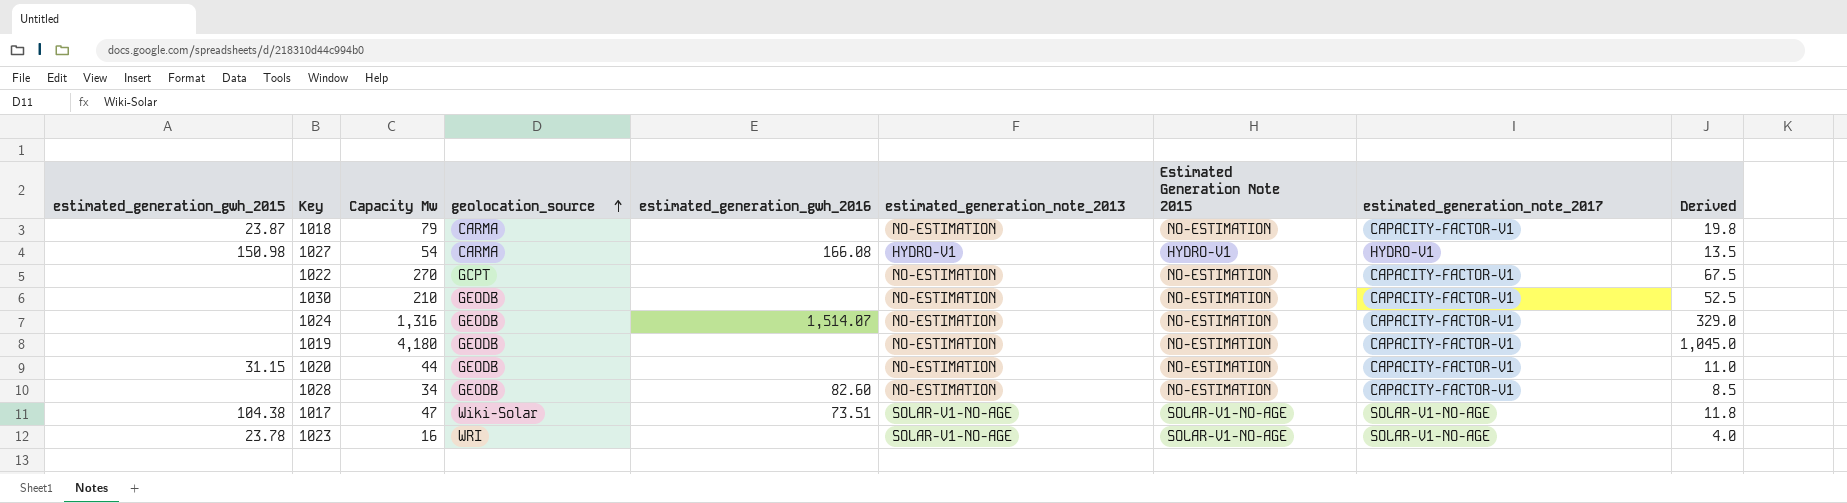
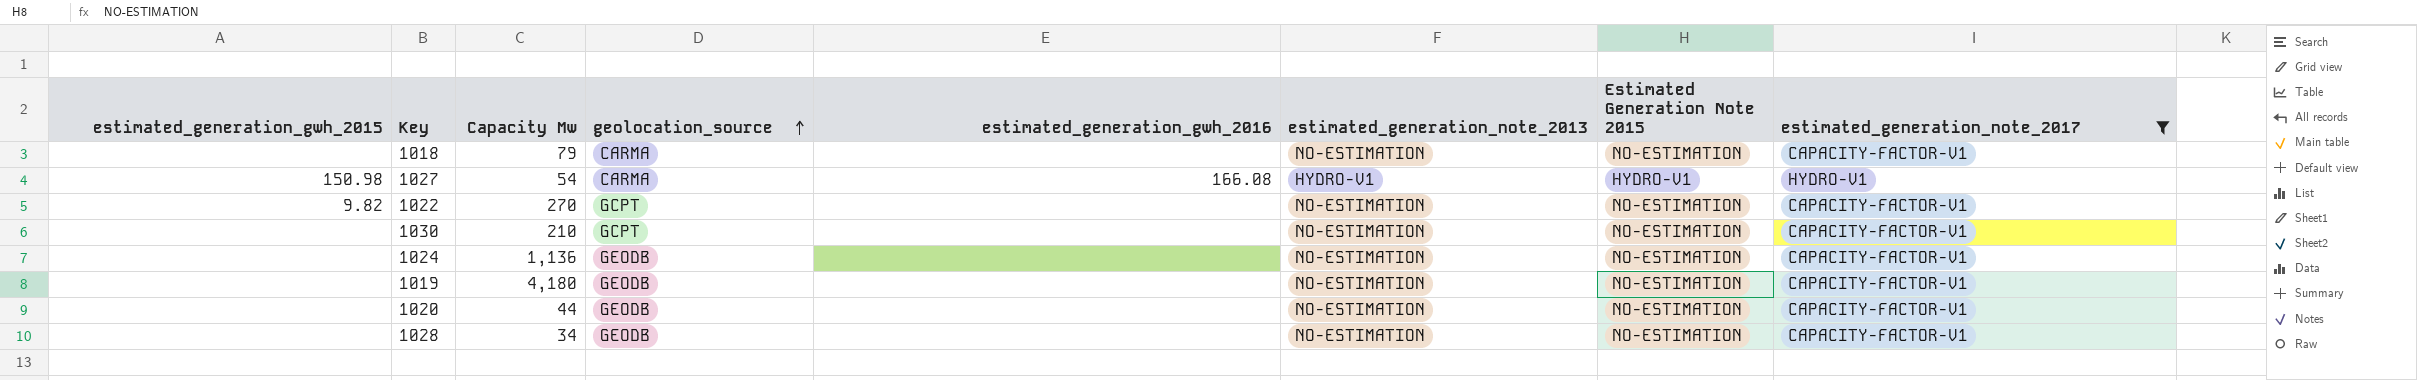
filter: none -> estimated_generation_note_2017 != SOLAR-V1-NO-AGE
column Derived | formula: [Capacity Mw] * 0.25 -> none
1018 | estimated_generation_gwh_2015: 23.87 -> none
1022 | estimated_generation_gwh_2015: none -> 9.82
1030 | geolocation_source: GEODB -> GCPT
1024 | Capacity Mw: 1,316 -> 1,136
1024 | estimated_generation_gwh_2016: 1,514.07 -> none
1020 | estimated_generation_gwh_2015: 31.15 -> none
1028 | estimated_generation_gwh_2016: 82.60 -> none

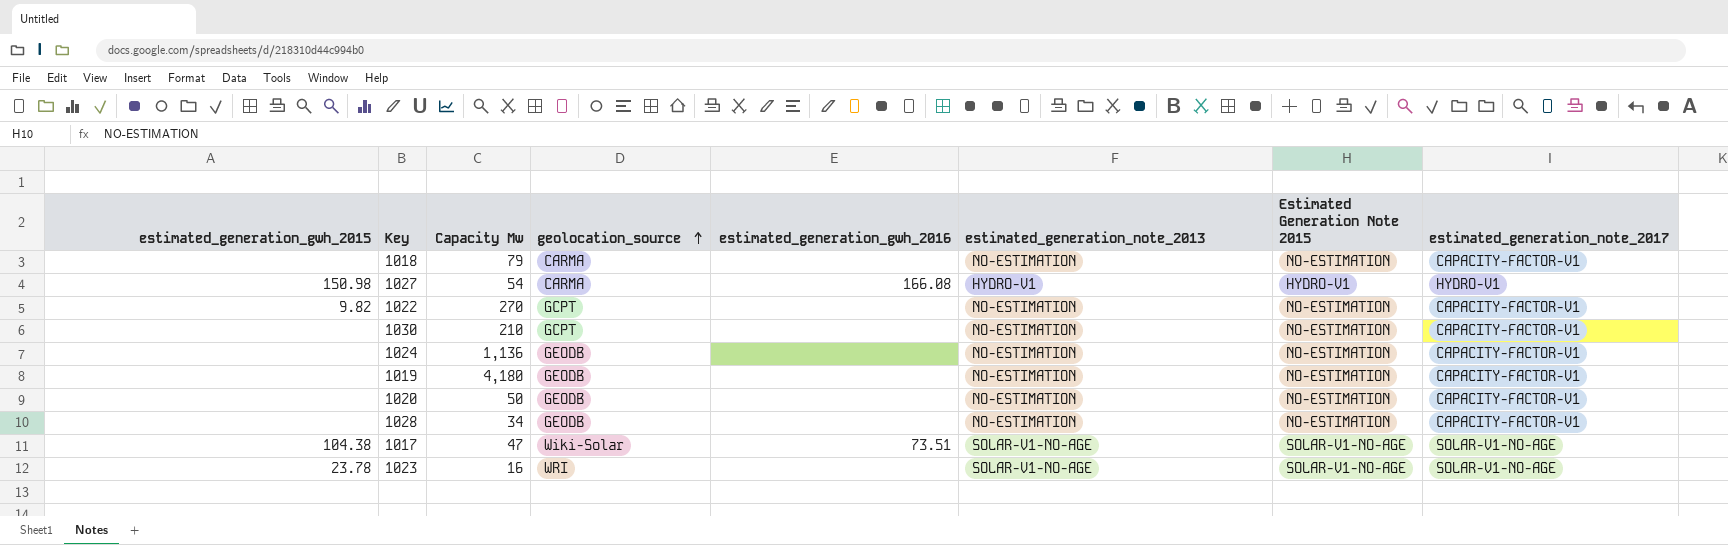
filter: estimated_generation_note_2017 != SOLAR-V1-NO-AGE -> none
1020 | Capacity Mw: 44 -> 50

